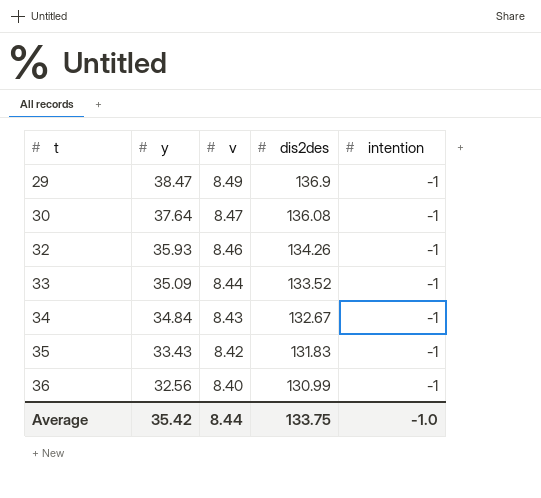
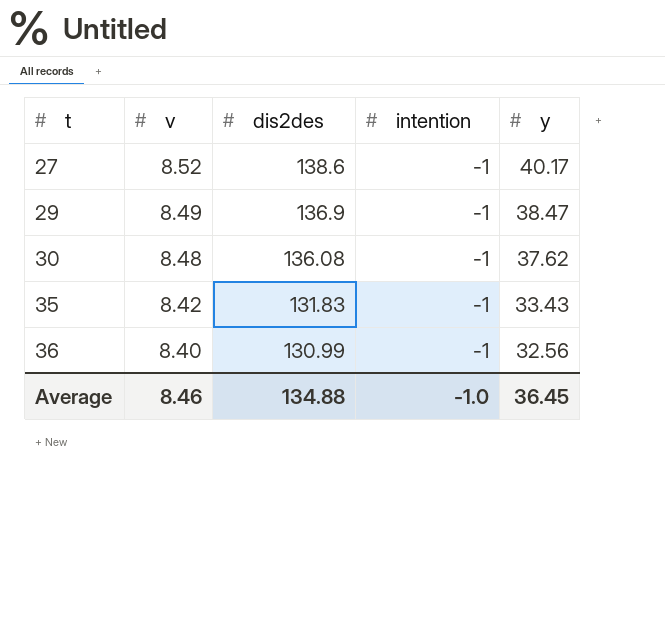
column y | position: 2 -> 5
row 32: 35.93 | 8.46 | 134.26 | -1 -> none
row 33: 35.09 | 8.44 | 133.52 | -1 -> none
row 34: 34.84 | 8.43 | 132.67 | -1 -> none
row 27: none -> 8.52 | 138.6 | -1 | 40.17
30 | v: 8.47 -> 8.48
30 | y: 37.64 -> 37.62
Average | v: 8.44 -> 8.46
Average | dis2des: 133.75 -> 134.88
Average | y: 35.42 -> 36.45

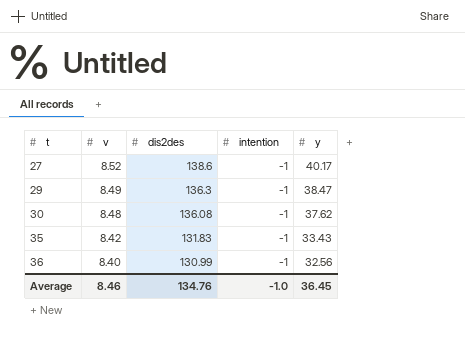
29 | dis2des: 136.9 -> 136.3
Average | dis2des: 134.88 -> 134.76

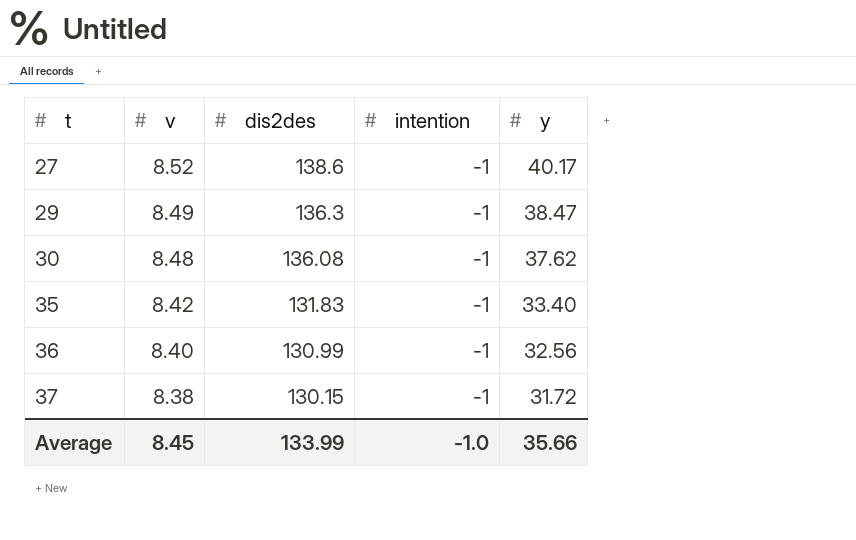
35 | y: 33.43 -> 33.40
row 37: none -> 8.38 | 130.15 | -1 | 31.72
Average | v: 8.46 -> 8.45
Average | dis2des: 134.76 -> 133.99
Average | y: 36.45 -> 35.66

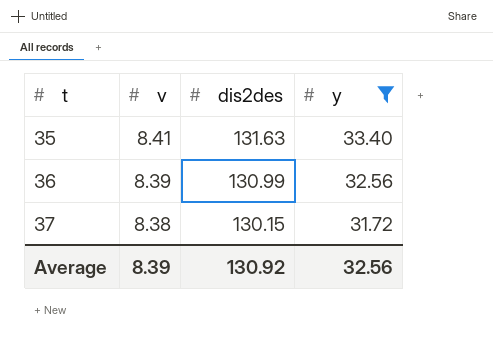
filter: none -> y <= 33.40
column intention | position: 4 -> none
35 | v: 8.42 -> 8.41
35 | dis2des: 131.83 -> 131.63
36 | v: 8.40 -> 8.39
Average | v: 8.45 -> 8.39
Average | dis2des: 133.99 -> 130.92
Average | y: 35.66 -> 32.56

